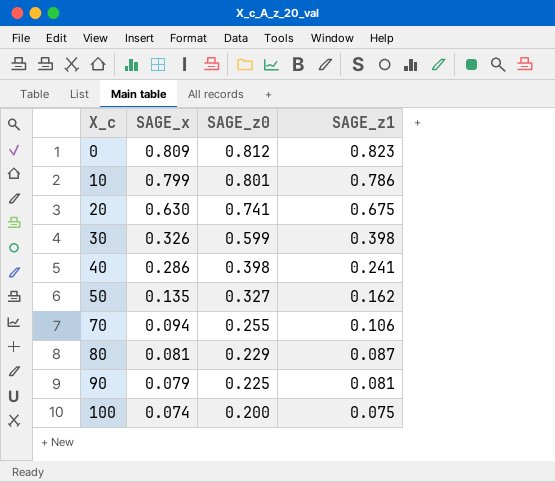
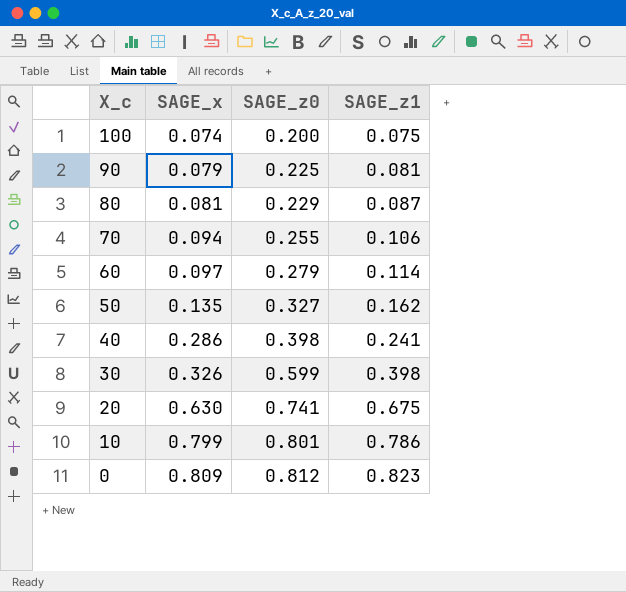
row order: X_c ascending -> X_c descending
row 60: none -> 0.097 | 0.279 | 0.114

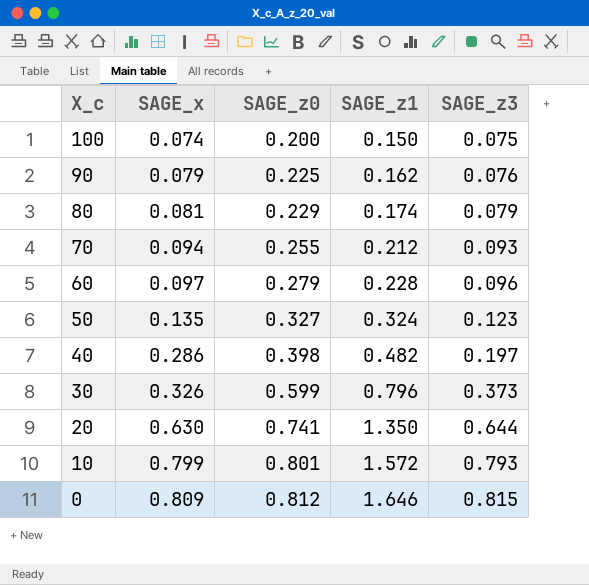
column SAGE_z3 | position: none -> 5
100 | SAGE_z1: 0.075 -> 0.150
90 | SAGE_z1: 0.081 -> 0.162
80 | SAGE_z1: 0.087 -> 0.174
70 | SAGE_z1: 0.106 -> 0.212
60 | SAGE_z1: 0.114 -> 0.228
50 | SAGE_z1: 0.162 -> 0.324
40 | SAGE_z1: 0.241 -> 0.482
30 | SAGE_z1: 0.398 -> 0.796
20 | SAGE_z1: 0.675 -> 1.350
10 | SAGE_z1: 0.786 -> 1.572
0 | SAGE_z1: 0.823 -> 1.646

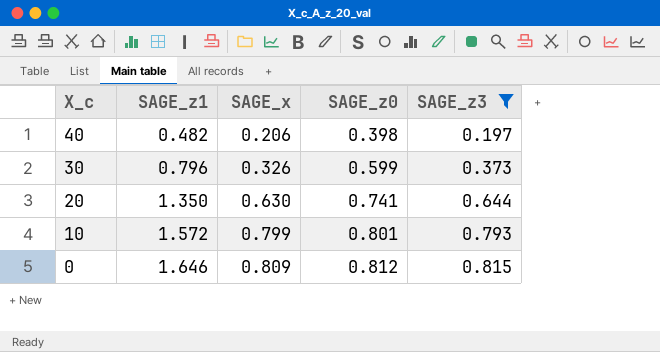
filter: none -> SAGE_z3 >= 0.197
column SAGE_z1 | position: 4 -> 2
40 | SAGE_x: 0.286 -> 0.206

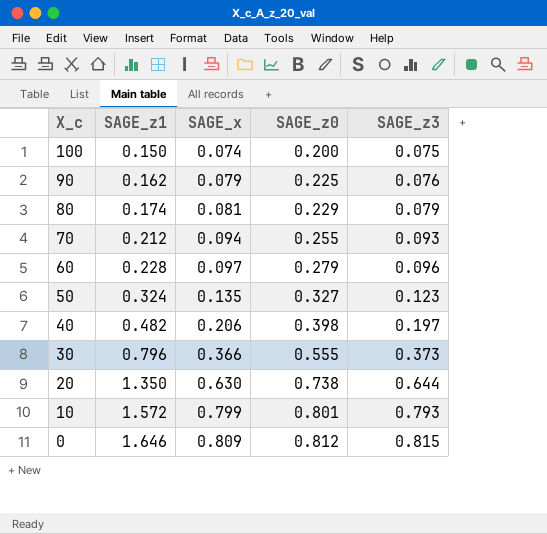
filter: SAGE_z3 >= 0.197 -> none
30 | SAGE_x: 0.326 -> 0.366
30 | SAGE_z0: 0.599 -> 0.555
20 | SAGE_z0: 0.741 -> 0.738

